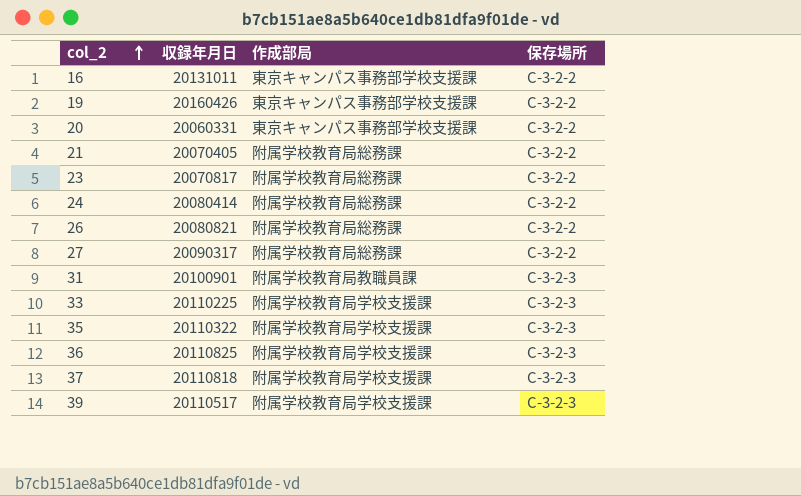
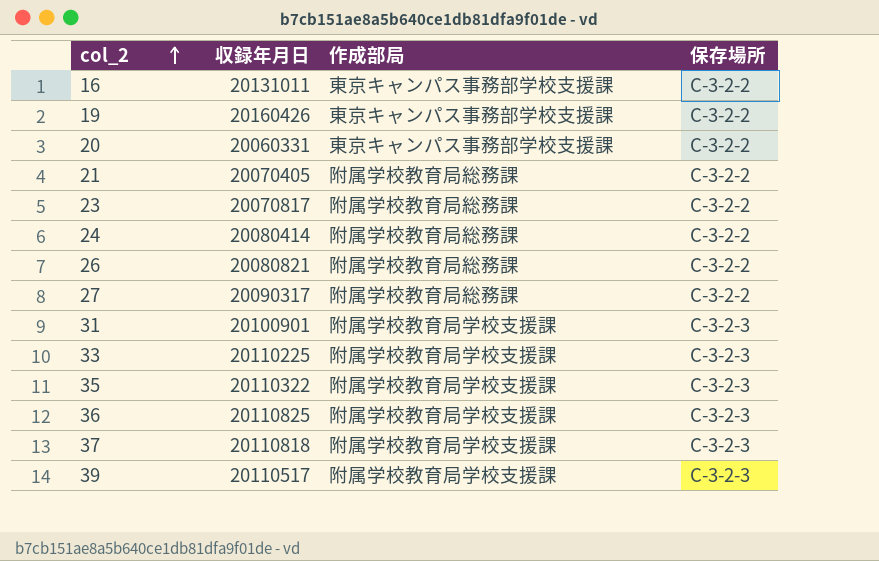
31 | 作成部局: 附属学校教育局教職員課 -> 附属学校教育局学校支援課

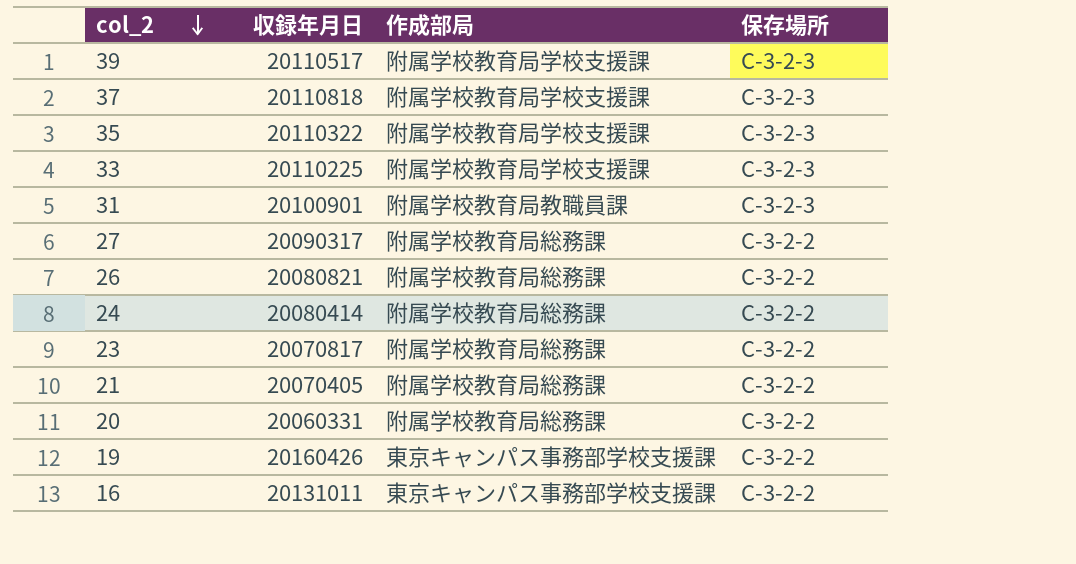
row order: col_2 ascending -> col_2 descending
row 36: 20110825 | 附属学校教育局学校支援課 | C-3-2-3 -> none
31 | 作成部局: 附属学校教育局学校支援課 -> 附属学校教育局教職員課
20 | 作成部局: 東京キャンパス事務部学校支援課 -> 附属学校教育局総務課

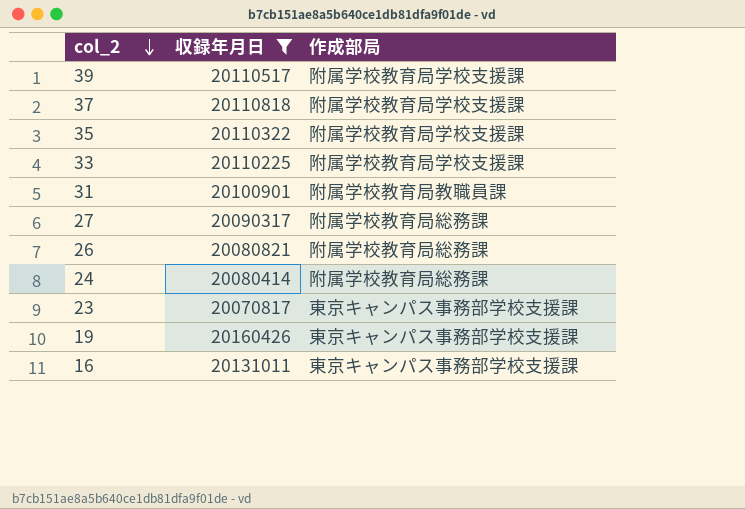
filter: none -> 収録年月日 >= 20070817
column 保存場所 | position: 4 -> none
23 | 作成部局: 附属学校教育局総務課 -> 東京キャンパス事務部学校支援課

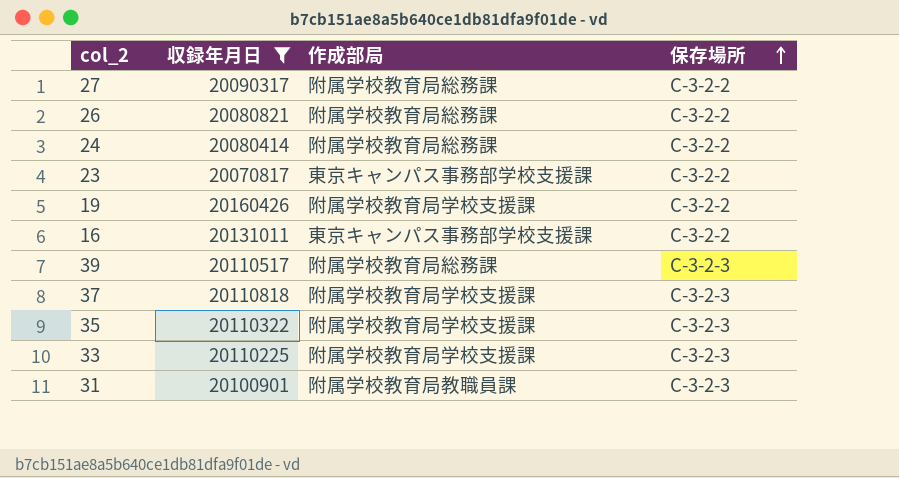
row order: col_2 descending -> 保存場所 ascending
column 保存場所 | position: none -> 4
19 | 作成部局: 東京キャンパス事務部学校支援課 -> 附属学校教育局学校支援課
39 | 作成部局: 附属学校教育局学校支援課 -> 附属学校教育局総務課

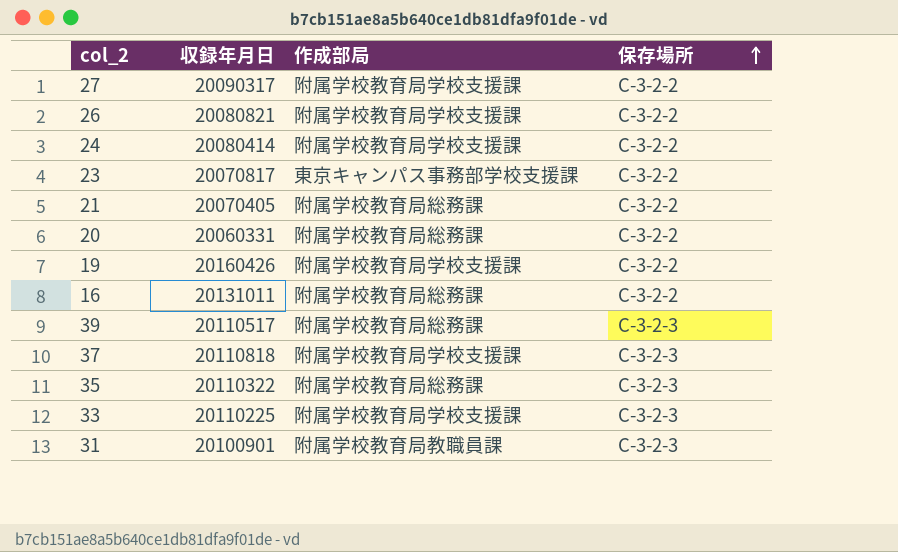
filter: 収録年月日 >= 20070817 -> none
27 | 作成部局: 附属学校教育局総務課 -> 附属学校教育局学校支援課
26 | 作成部局: 附属学校教育局総務課 -> 附属学校教育局学校支援課
24 | 作成部局: 附属学校教育局総務課 -> 附属学校教育局学校支援課
16 | 作成部局: 東京キャンパス事務部学校支援課 -> 附属学校教育局総務課
35 | 作成部局: 附属学校教育局学校支援課 -> 附属学校教育局総務課

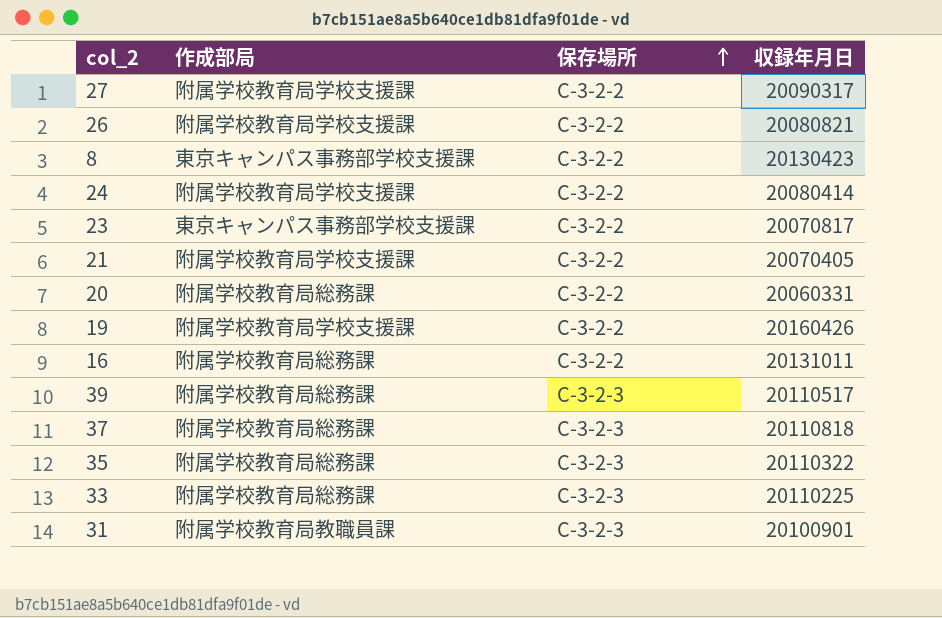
column 収録年月日 | position: 2 -> 4
row 8: none -> 東京キャンパス事務部学校支援課 | C-3-2-2 | 20130423
21 | 作成部局: 附属学校教育局総務課 -> 附属学校教育局学校支援課
37 | 作成部局: 附属学校教育局学校支援課 -> 附属学校教育局総務課
33 | 作成部局: 附属学校教育局学校支援課 -> 附属学校教育局総務課

